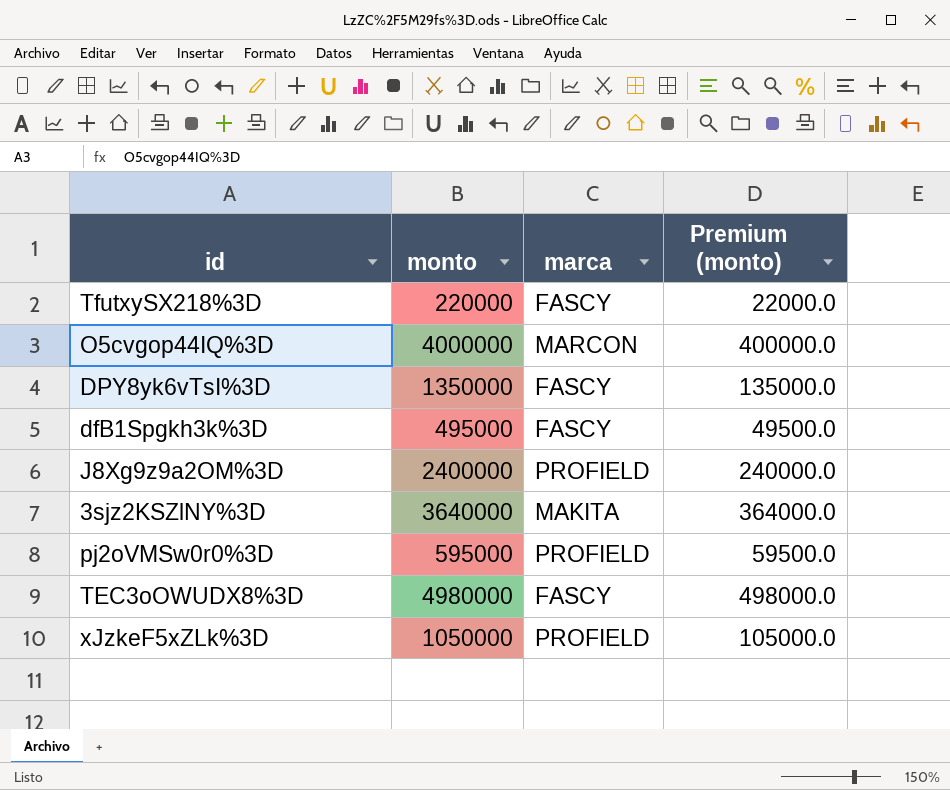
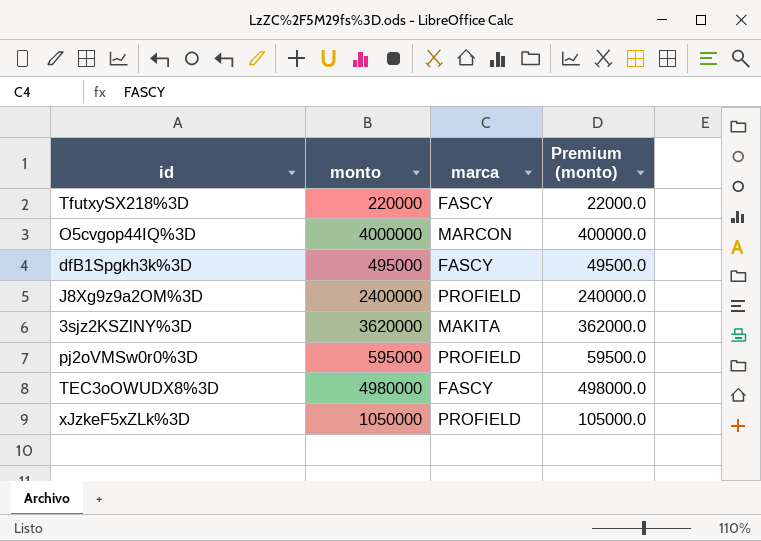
row DPY8yk6vTsI%3D: 1350000 | FASCY | 135000.0 -> none
3sjz2KSZlNY%3D | monto: 3640000 -> 3620000
3sjz2KSZlNY%3D | Premium (monto): 364000.0 -> 362000.0

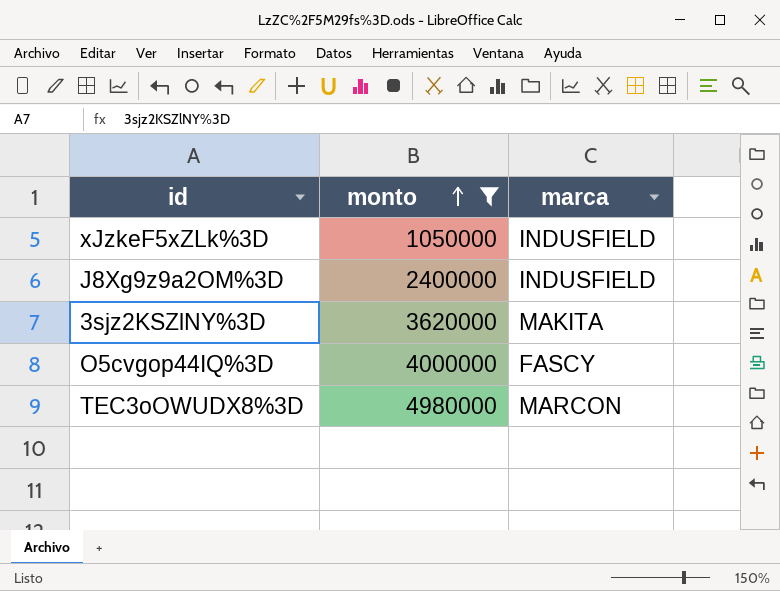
filter: none -> monto >= 1050000
row order: none -> monto ascending
column Premium (monto) | formula: [monto] * 0.1 -> none
xJzkeF5xZLk%3D | marca: PROFIELD -> INDUSFIELD
J8Xg9z9a2OM%3D | marca: PROFIELD -> INDUSFIELD
O5cvgop44IQ%3D | marca: MARCON -> FASCY
TEC3oOWUDX8%3D | marca: FASCY -> MARCON

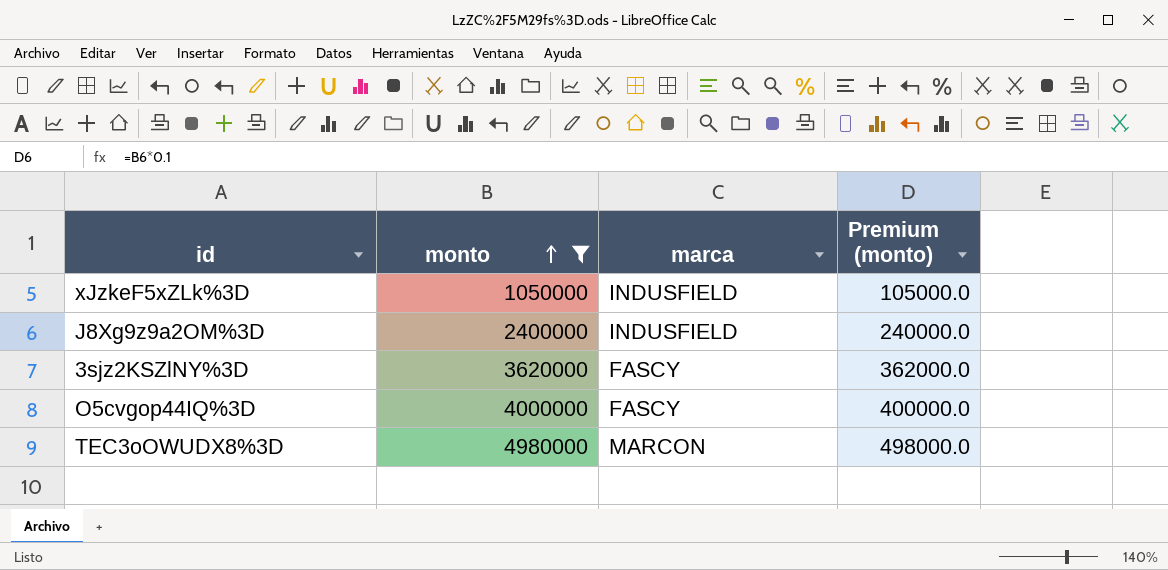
column Premium (monto) | formula: none -> [monto] * 0.1
3sjz2KSZlNY%3D | marca: MAKITA -> FASCY

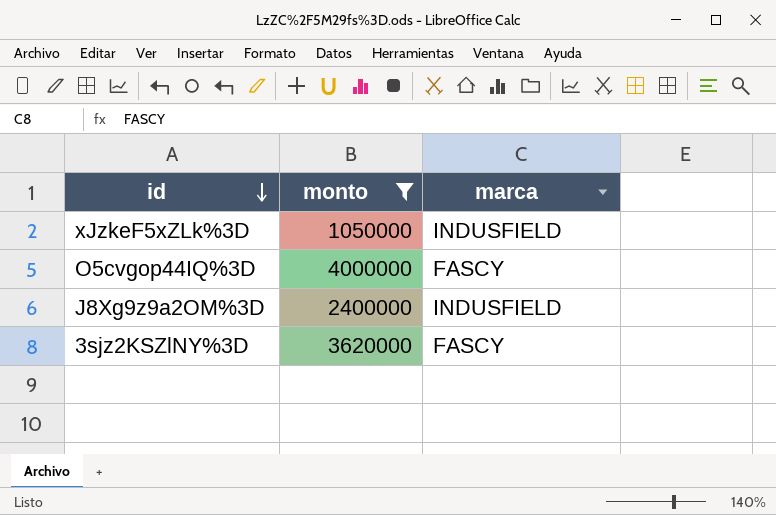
row order: monto ascending -> id descending
column Premium (monto) | formula: [monto] * 0.1 -> none
row TEC3oOWUDX8%3D: 4980000 | MARCON | 498000.0 -> none

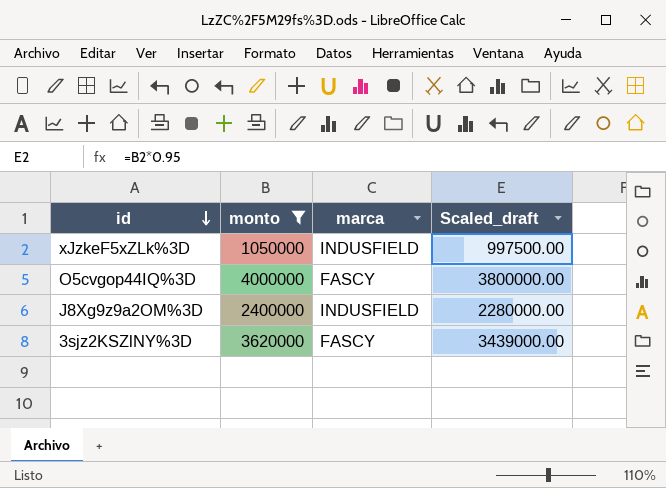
column Scaled_draft | formula: none -> [monto] * 0.95

